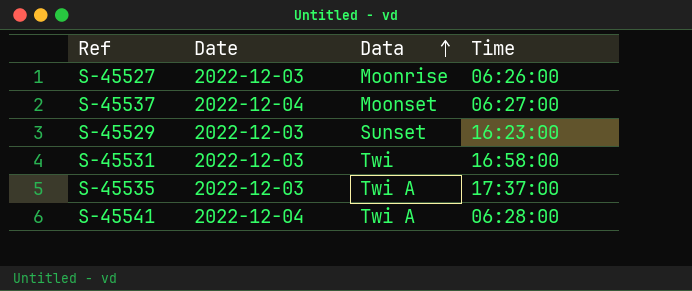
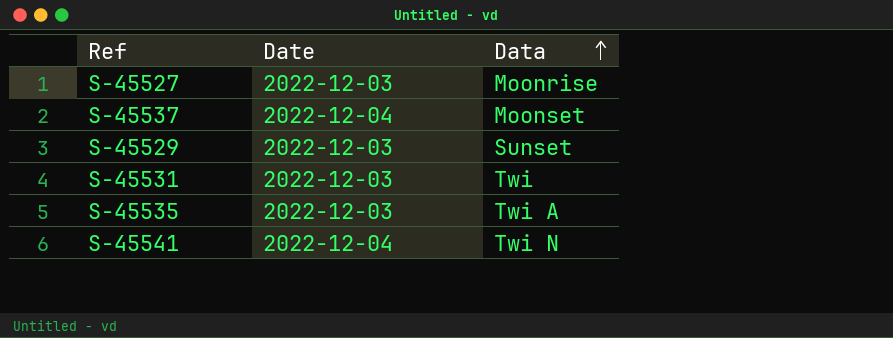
column Time | position: 4 -> none
S-45541 | Data: Twi A -> Twi N

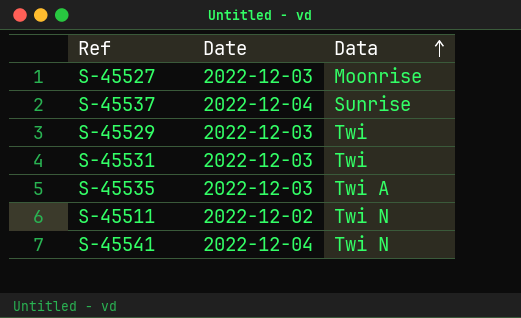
S-45537 | Data: Moonset -> Sunrise
S-45529 | Data: Sunset -> Twi
row S-45511: none -> 2022-12-02 | Twi N

